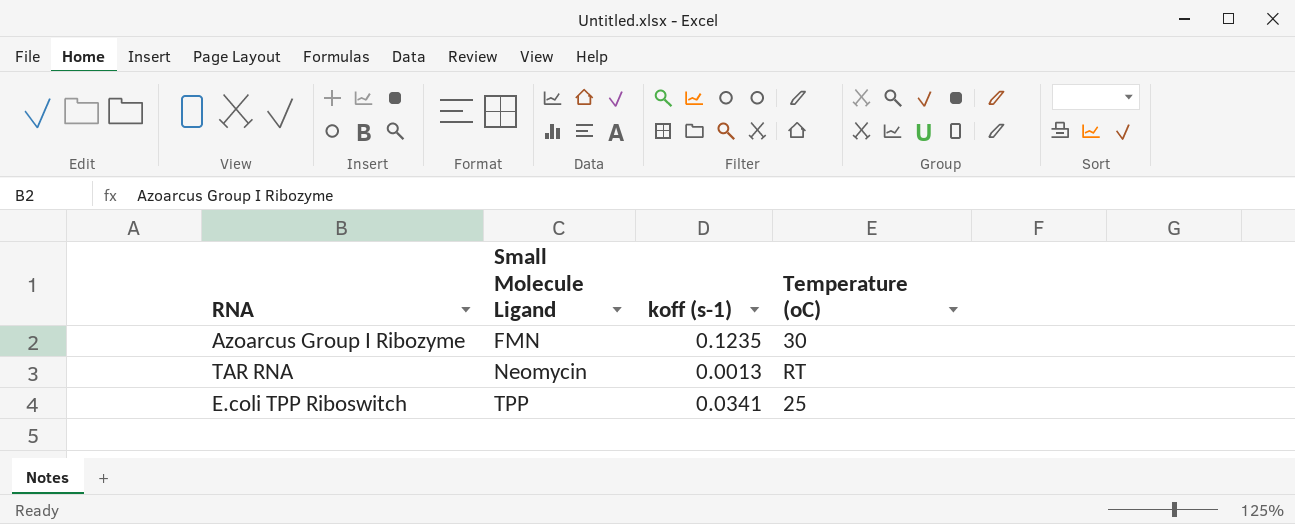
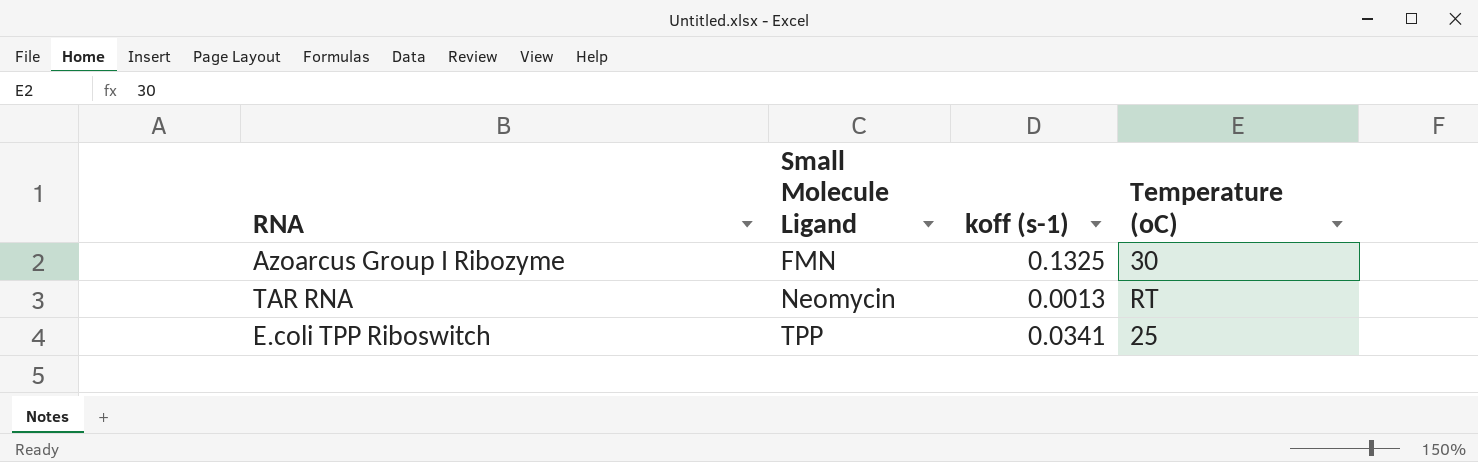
Azoarcus Group I Ribozyme | koff (s-1): 0.1235 -> 0.1325

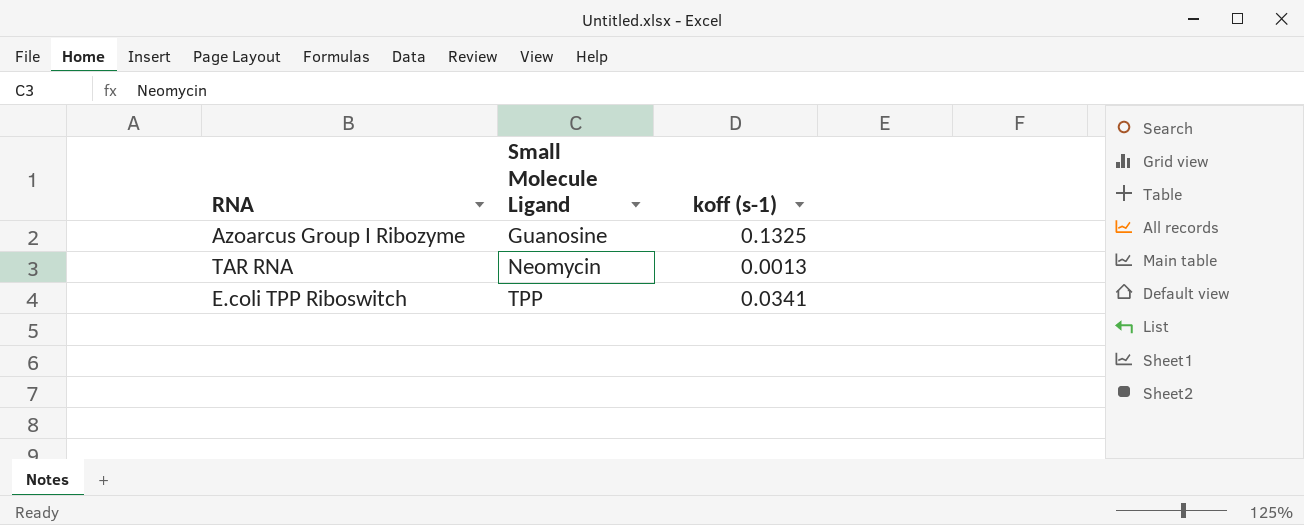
column Temperature (oC) | position: 4 -> none
Azoarcus Group I Ribozyme | Small Molecule Ligand: FMN -> Guanosine

